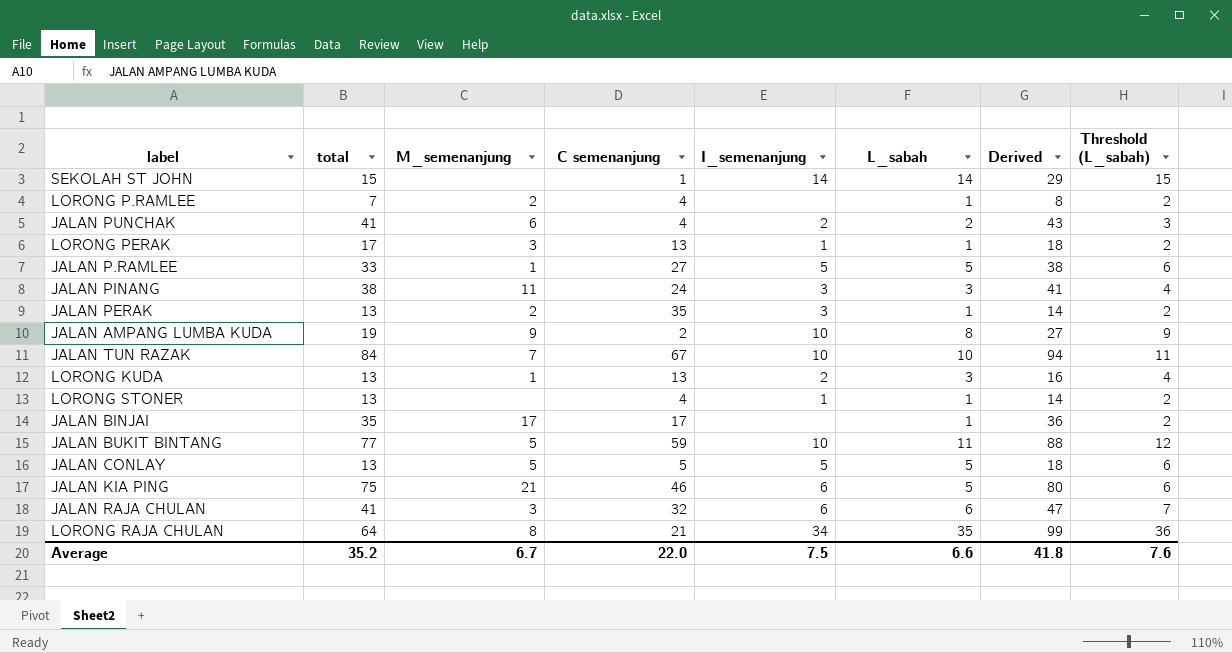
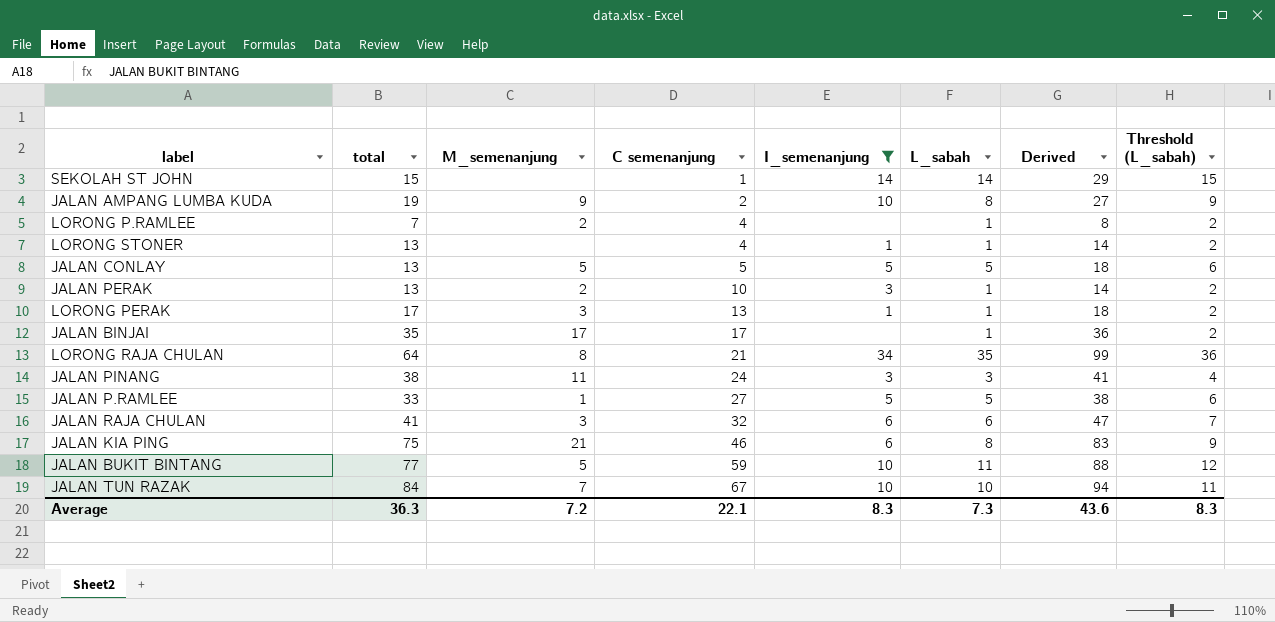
filter: none -> I_semenanjung != 2
row order: none -> C semenanjung ascending
JALAN PERAK | C semenanjung: 35 -> 10
JALAN KIA PING | L_sabah: 5 -> 8
JALAN KIA PING | Derived: 80 -> 83
JALAN KIA PING | Threshold (L_sabah): 6 -> 9
Average | total: 35.2 -> 36.3
Average | M_semenanjung: 6.7 -> 7.2
Average | C semenanjung: 22.0 -> 22.1
Average | I_semenanjung: 7.5 -> 8.3
Average | L_sabah: 6.6 -> 7.3
Average | Derived: 41.8 -> 43.6
Average | Threshold (L_sabah): 7.6 -> 8.3

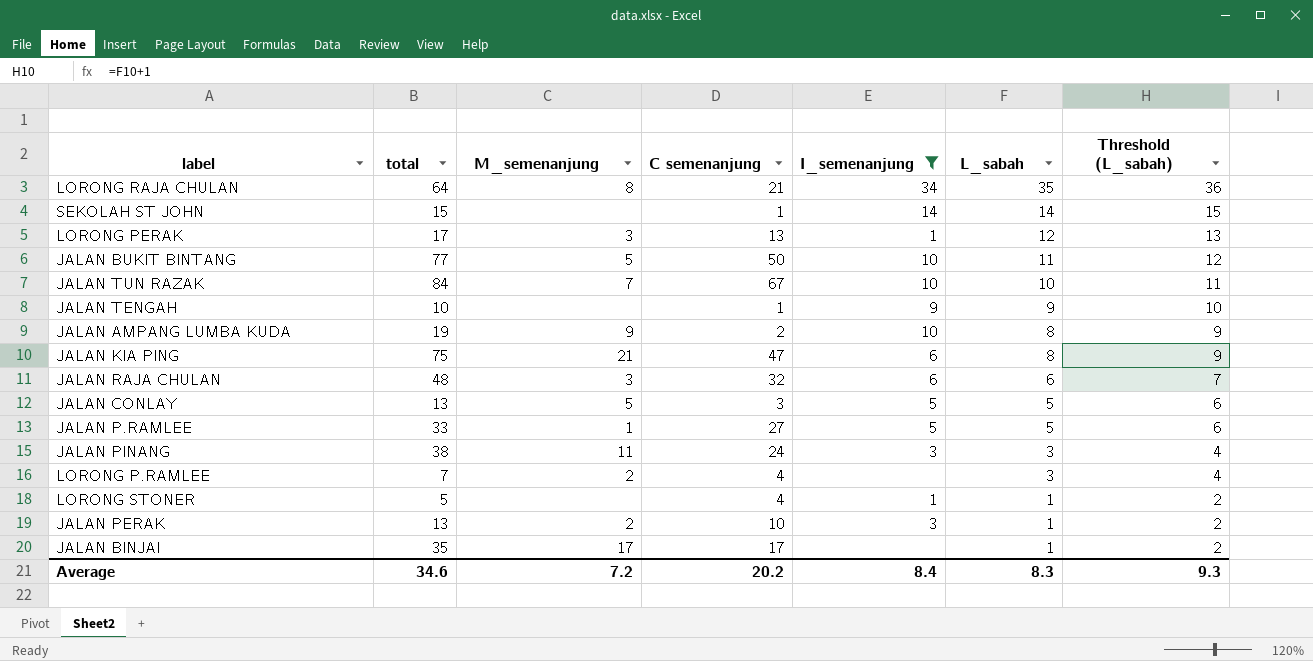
row order: C semenanjung ascending -> L_sabah descending
column Derived | formula: [total] + [L_sabah] -> none
LORONG PERAK | L_sabah: 1 -> 12
LORONG PERAK | Threshold (L_sabah): 2 -> 13
JALAN BUKIT BINTANG | C semenanjung: 59 -> 50
row JALAN TENGAH: none -> 10 | none | 1 | 9 | 9 | 10
JALAN KIA PING | C semenanjung: 46 -> 47
JALAN RAJA CHULAN | total: 41 -> 48
JALAN CONLAY | C semenanjung: 5 -> 3
LORONG P.RAMLEE | L_sabah: 1 -> 3
LORONG P.RAMLEE | Threshold (L_sabah): 2 -> 4
LORONG STONER | total: 13 -> 5
Average | total: 36.3 -> 34.6
Average | C semenanjung: 22.1 -> 20.2
Average | I_semenanjung: 8.3 -> 8.4
Average | L_sabah: 7.3 -> 8.3
Average | Threshold (L_sabah): 8.3 -> 9.3

